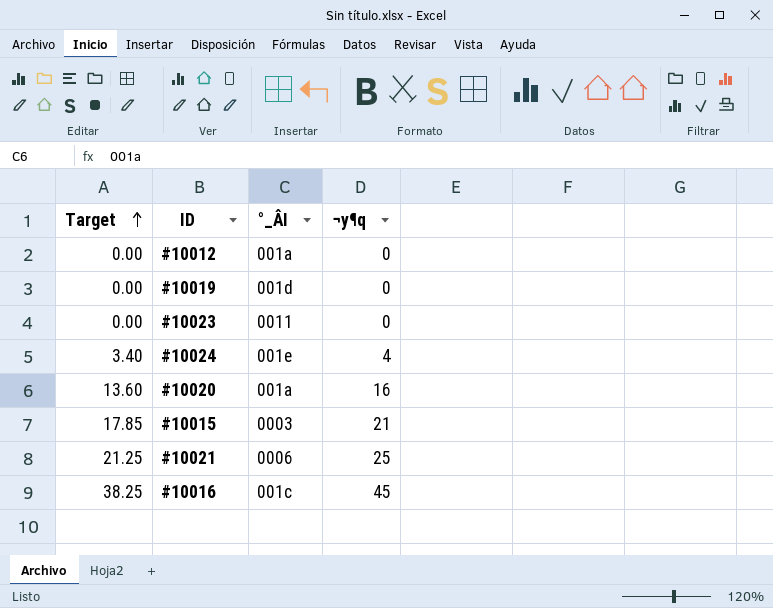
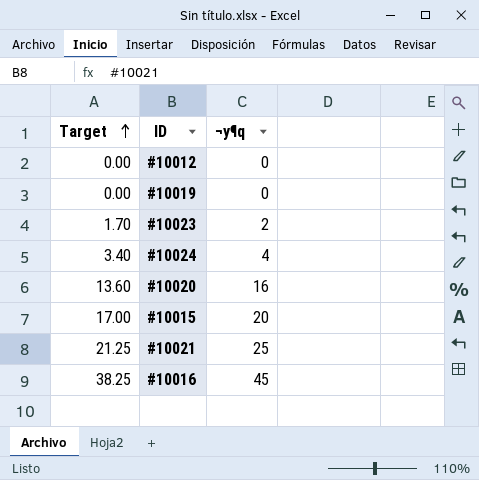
column °_ÂI | position: 3 -> none
#10023 | Target: 0.00 -> 1.70
#10023 | ¬y¶q: 0 -> 2
#10015 | Target: 17.85 -> 17.00
#10015 | ¬y¶q: 21 -> 20

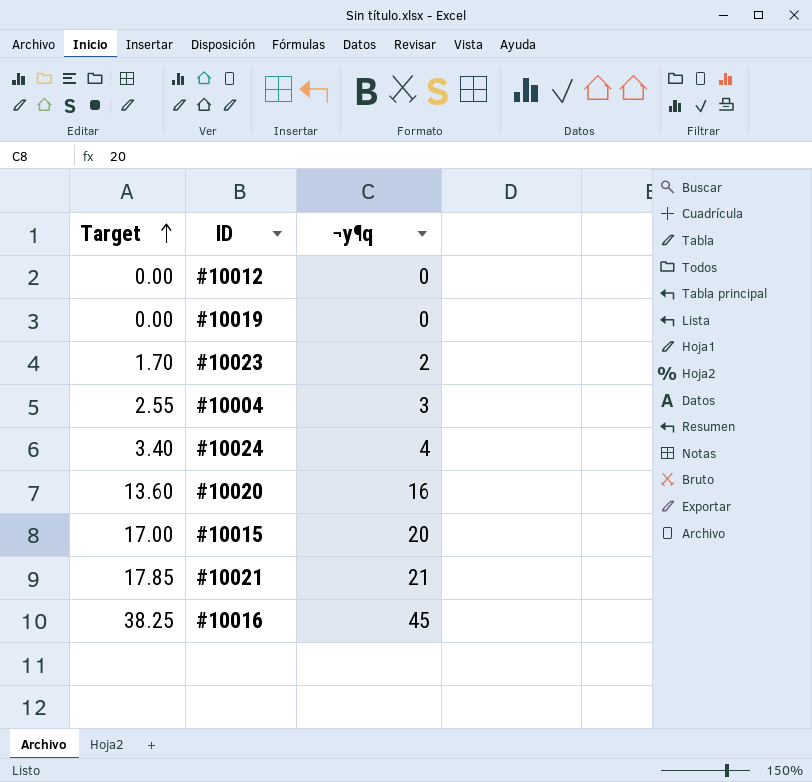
row #10004: none -> 2.55 | 3
#10021 | Target: 21.25 -> 17.85
#10021 | ¬y¶q: 25 -> 21

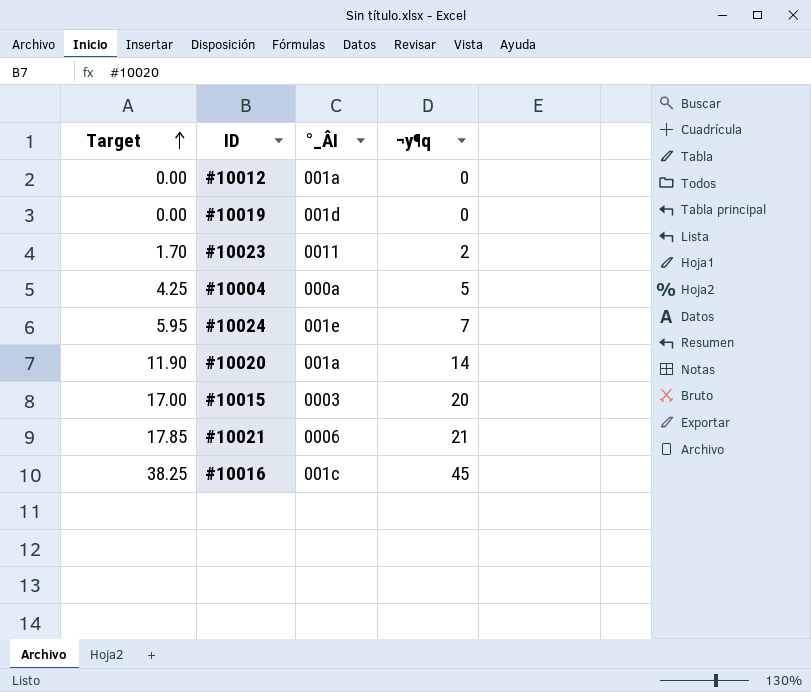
column °_ÂI | position: none -> 3
#10004 | Target: 2.55 -> 4.25
#10004 | ¬y¶q: 3 -> 5
#10024 | Target: 3.40 -> 5.95
#10024 | ¬y¶q: 4 -> 7
#10020 | Target: 13.60 -> 11.90
#10020 | ¬y¶q: 16 -> 14

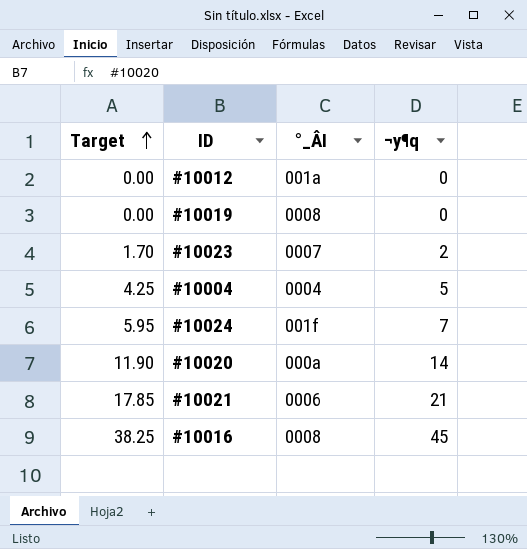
row #10015: 17.00 | 0003 | 20 -> none
#10019 | °_ÂI: 001d -> 0008
#10023 | °_ÂI: 0011 -> 0007
#10004 | °_ÂI: 000a -> 0004
#10024 | °_ÂI: 001e -> 001f
#10020 | °_ÂI: 001a -> 000a
#10016 | °_ÂI: 001c -> 0008

